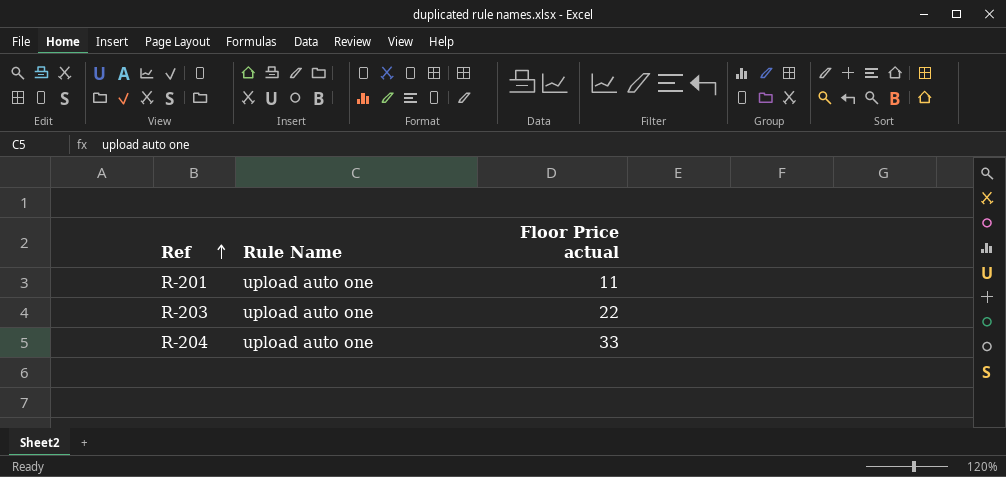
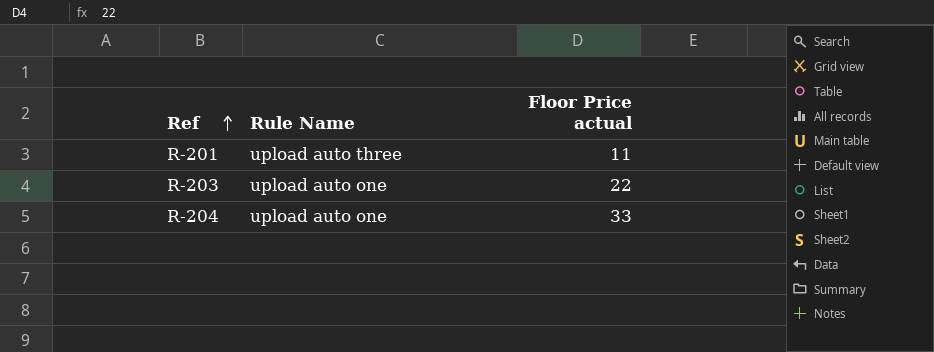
R-201 | Rule Name: upload auto one -> upload auto three

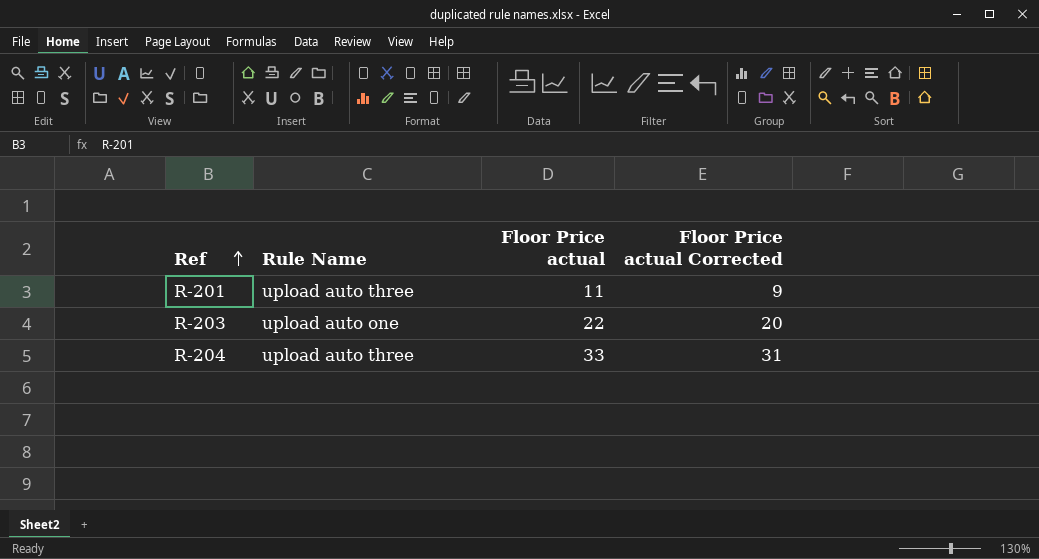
column Floor Price actual Corrected | formula: none -> [Floor Price actual] - 2
R-204 | Rule Name: upload auto one -> upload auto three

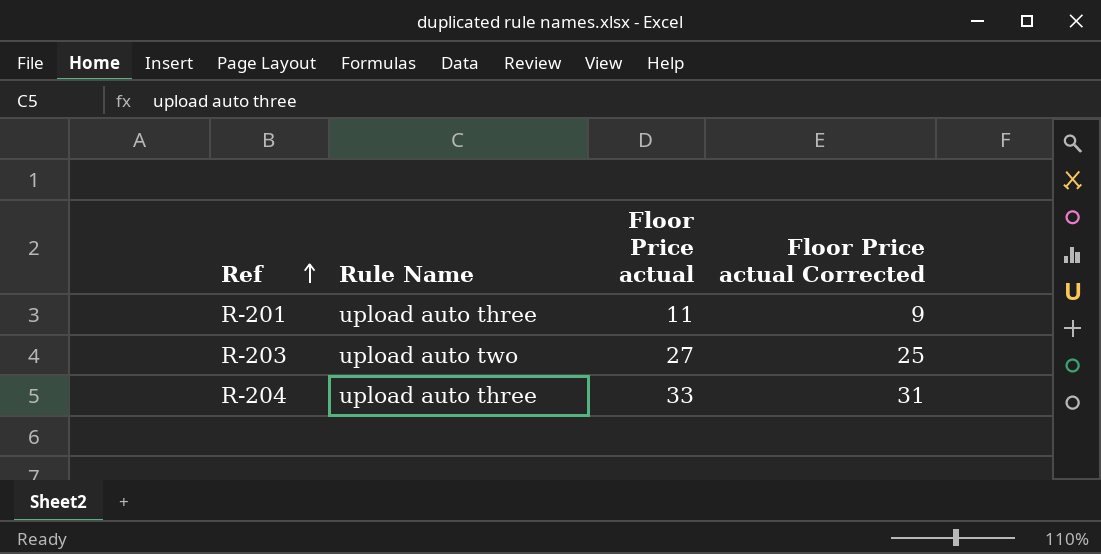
R-203 | Rule Name: upload auto one -> upload auto two
R-203 | Floor Price actual: 22 -> 27
R-203 | Floor Price actual Corrected: 20 -> 25

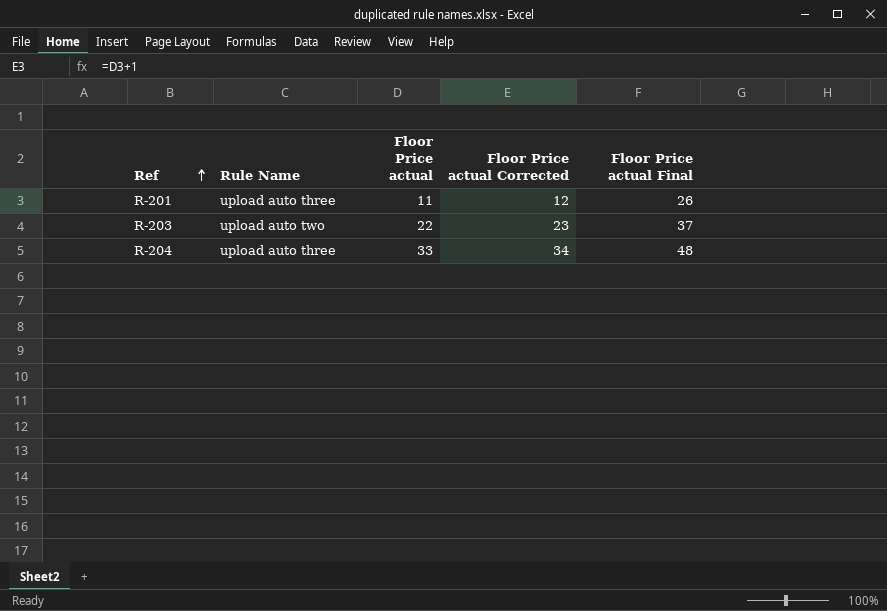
column Floor Price actual Corrected | formula: [Floor Price actual] - 2 -> [Floor Price actual] + 1
column Floor Price actual Final | formula: none -> [Floor Price actual] + 15
R-203 | Floor Price actual: 27 -> 22

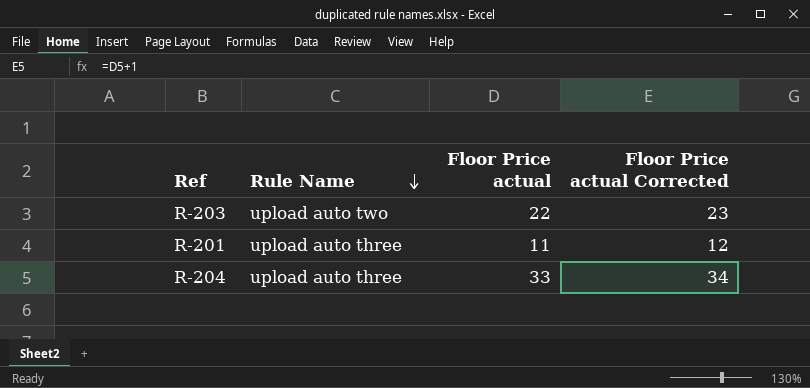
row order: Ref ascending -> Rule Name descending
column Floor Price actual Final | formula: [Floor Price actual] + 15 -> none

